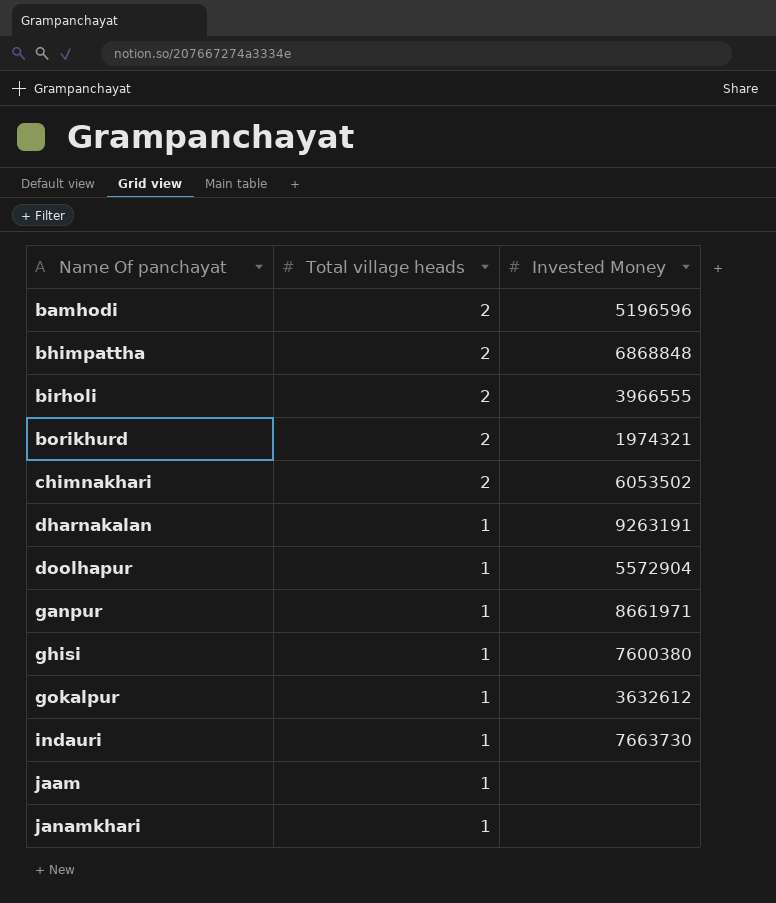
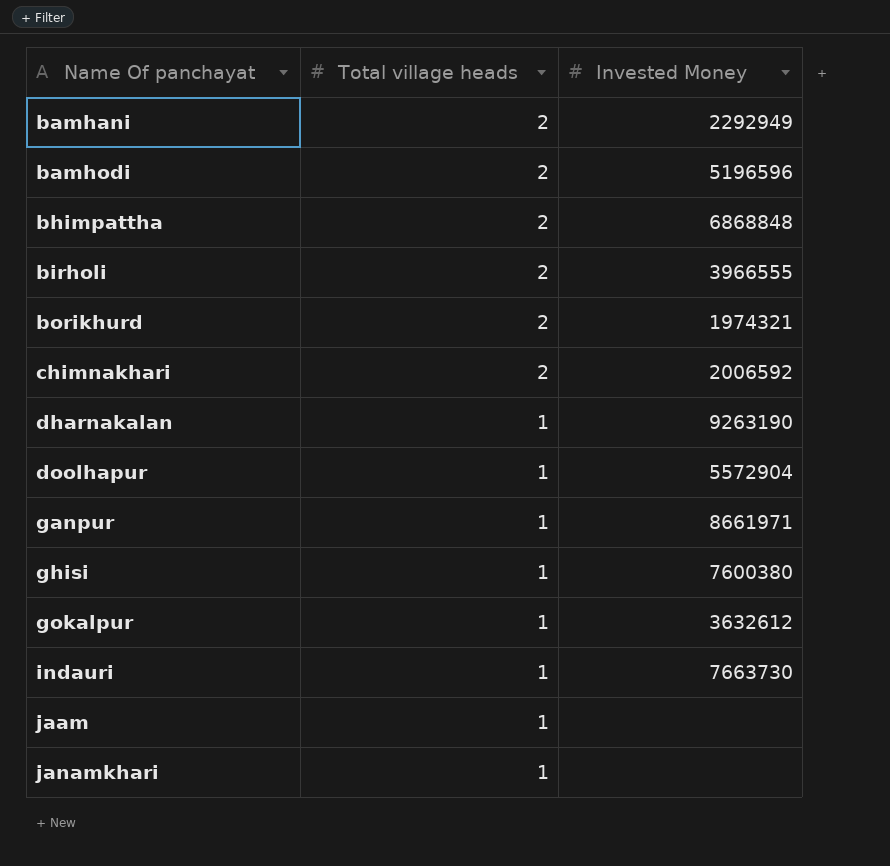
row bamhani: none -> 2 | 2292949
chimnakhari | Invested Money: 6053502 -> 2006592
dharnakalan | Invested Money: 9263191 -> 9263190

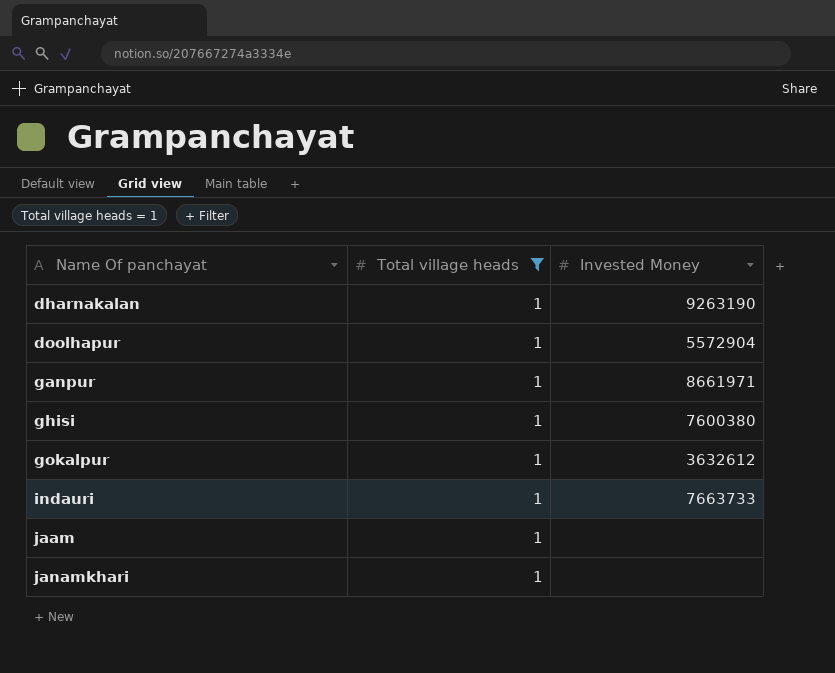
filter: none -> Total village heads = 1
indauri | Invested Money: 7663730 -> 7663733

